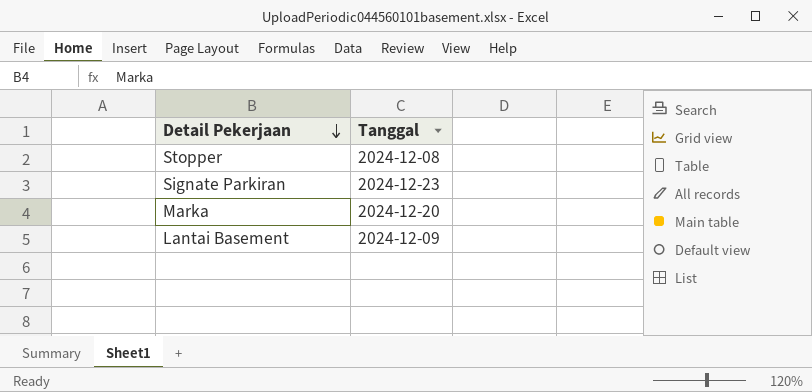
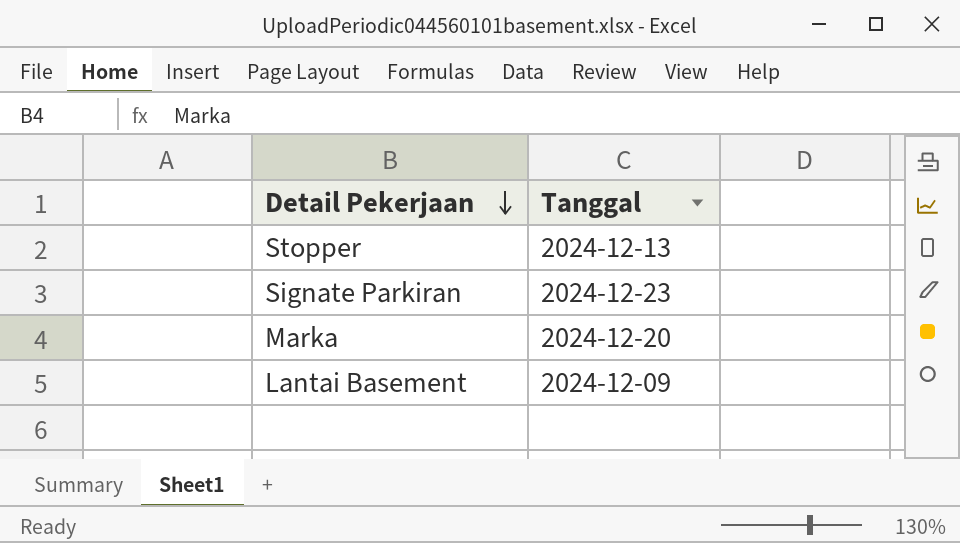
Stopper | Tanggal: 2024-12-08 -> 2024-12-13

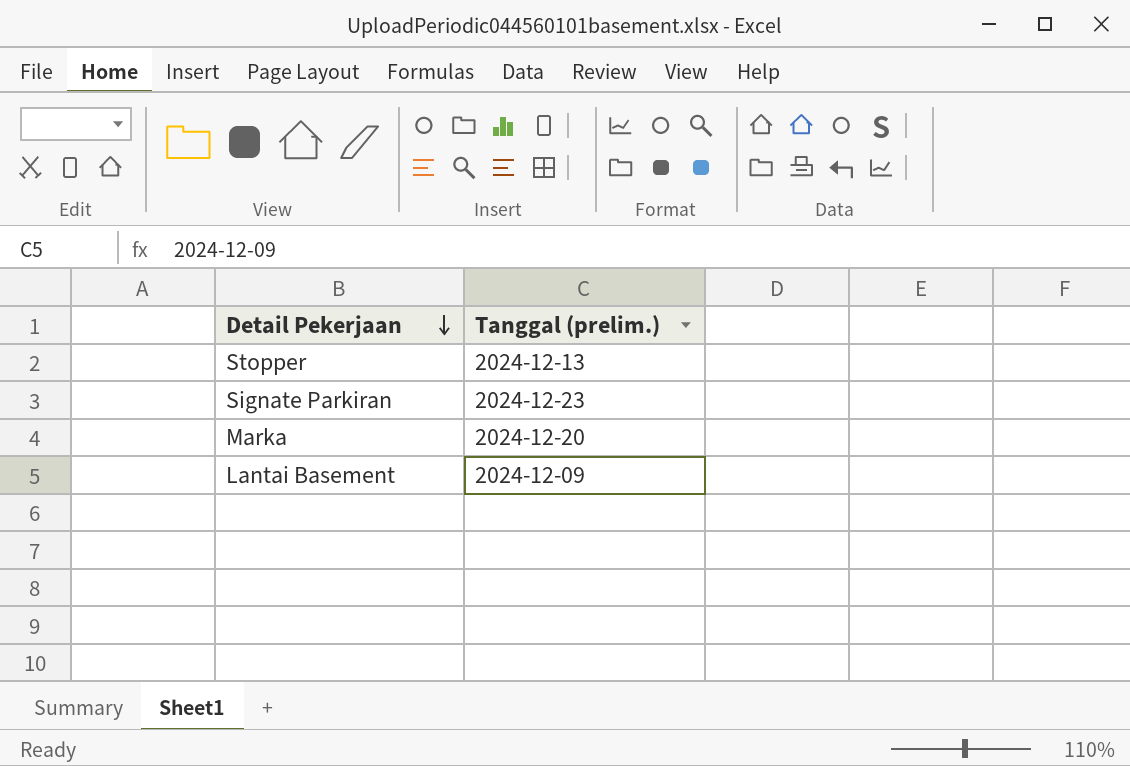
column name: Tanggal -> Tanggal (prelim.)

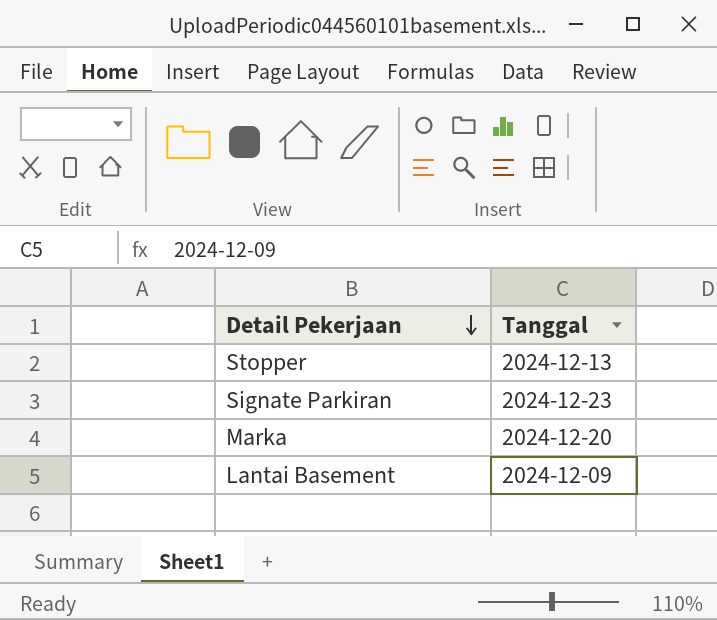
column name: Tanggal (prelim.) -> Tanggal

